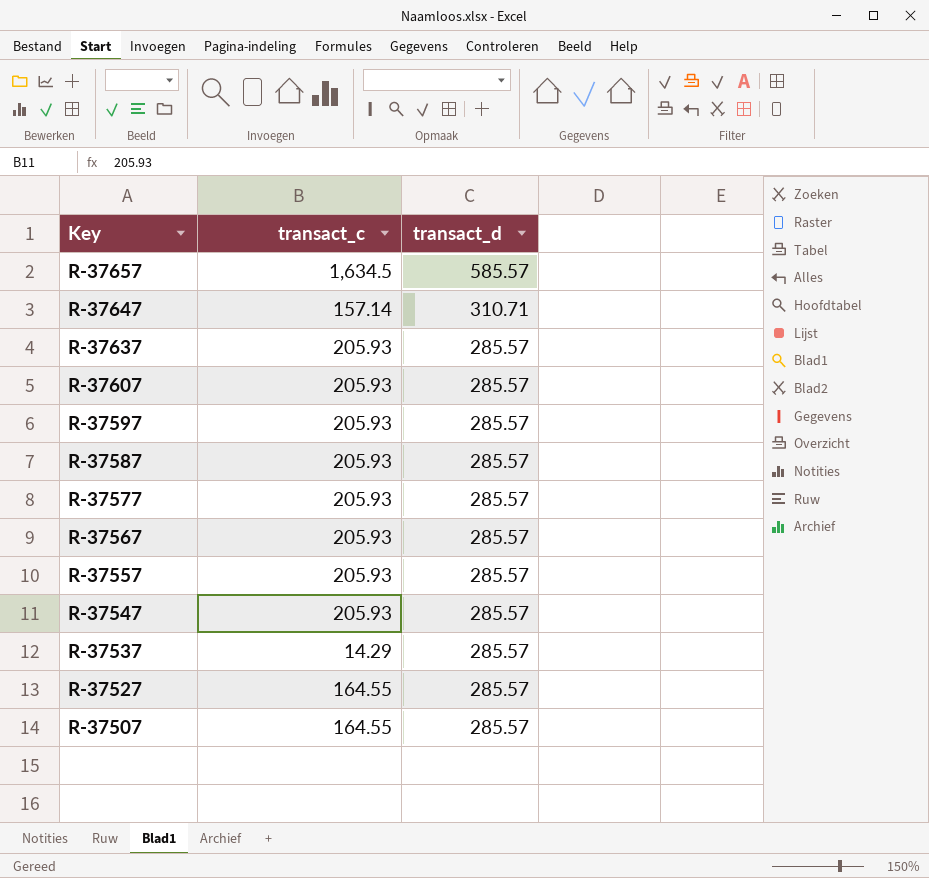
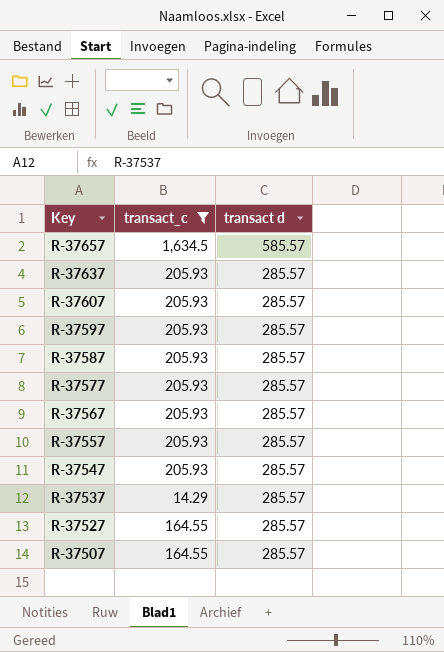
filter: none -> transact_c != 157.14
column name: transact_d -> transact d

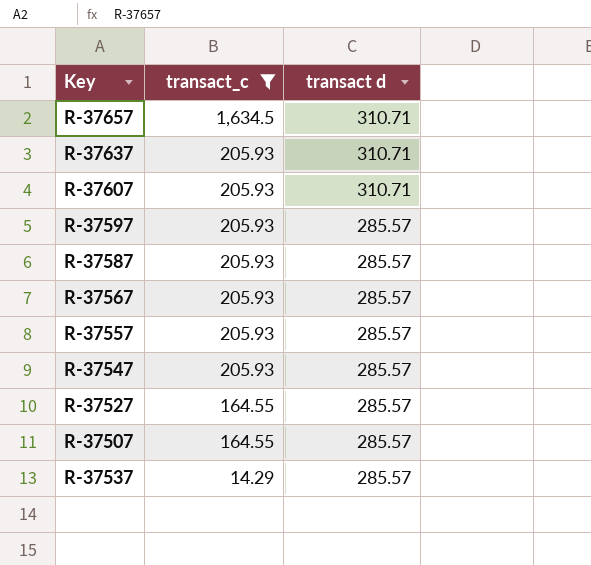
row order: Key descending -> transact_c descending
row R-37577: 205.93 | 285.57 -> none
R-37657 | transact d: 585.57 -> 310.71
R-37637 | transact d: 285.57 -> 310.71
R-37607 | transact d: 285.57 -> 310.71

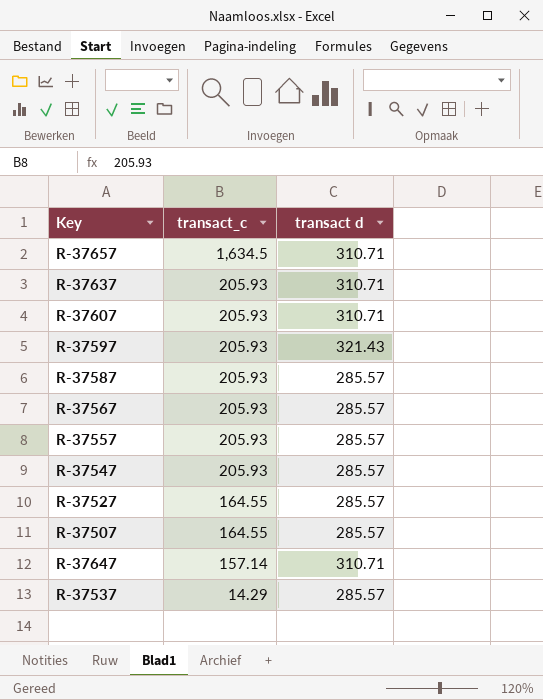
filter: transact_c != 157.14 -> none
R-37597 | transact d: 285.57 -> 321.43

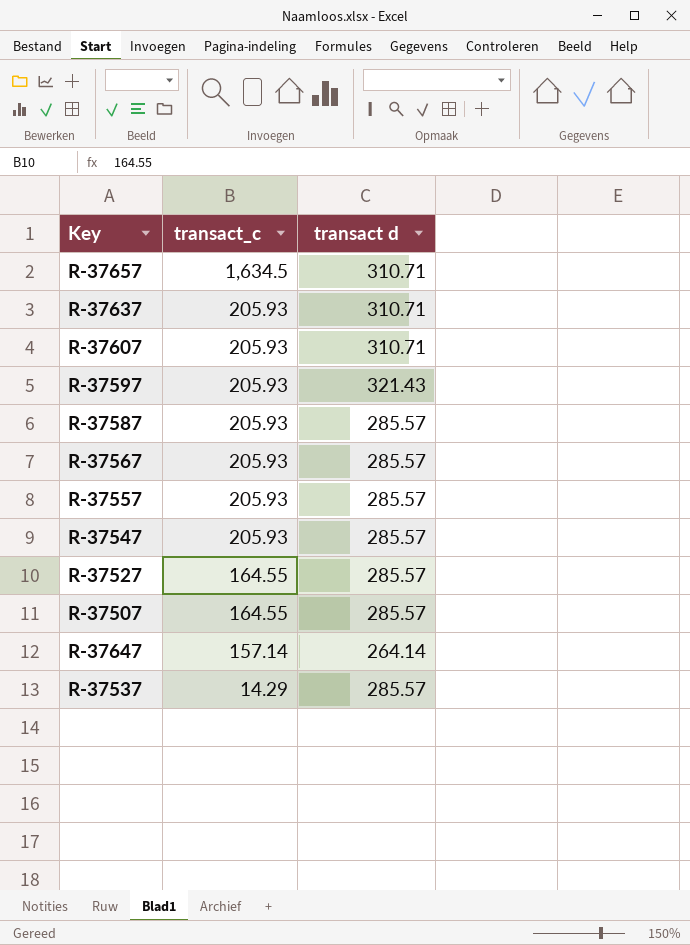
R-37647 | transact d: 310.71 -> 264.14

